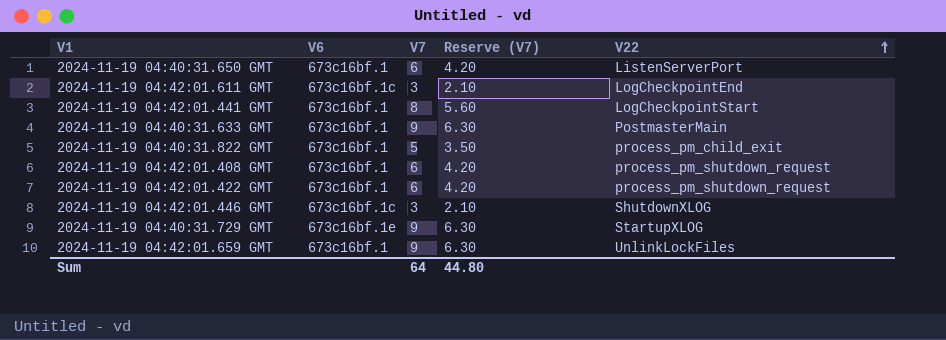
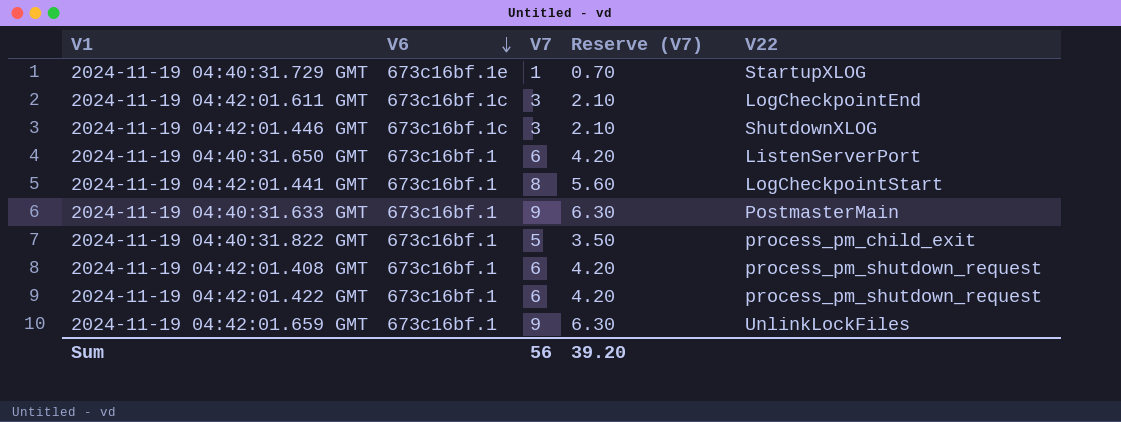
row order: V22 ascending -> V6 descending
2024-11-19 04:40:31.729 GMT | V7: 9 -> 1
2024-11-19 04:40:31.729 GMT | Reserve (V7): 6.30 -> 0.70
Sum | V7: 64 -> 56
Sum | Reserve (V7): 44.80 -> 39.20

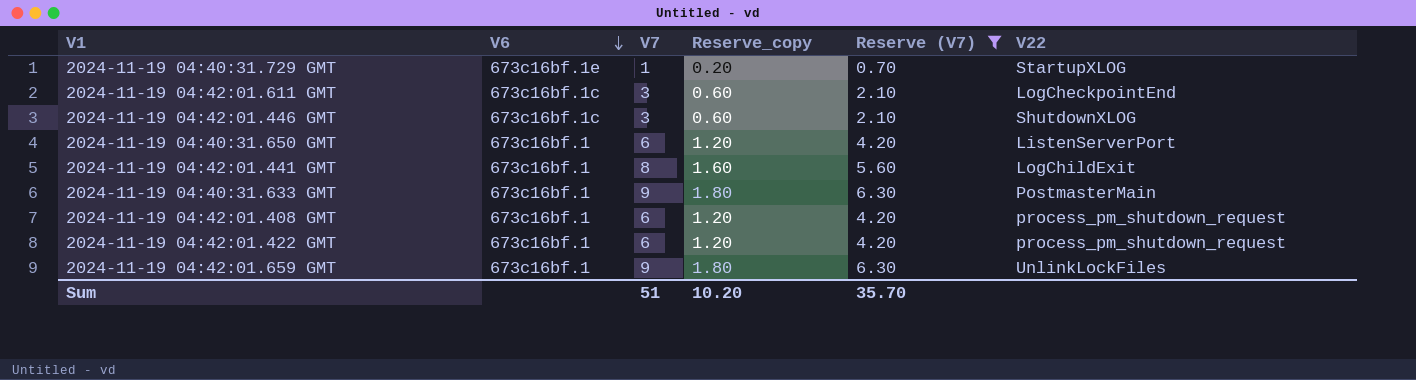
filter: none -> Reserve (V7) != 3.50
column Reserve_copy | formula: none -> [V7] * 0.2
2024-11-19 04:42:01.441 GMT | V22: LogCheckpointStart -> LogChildExit
Sum | V7: 56 -> 51
Sum | Reserve (V7): 39.20 -> 35.70

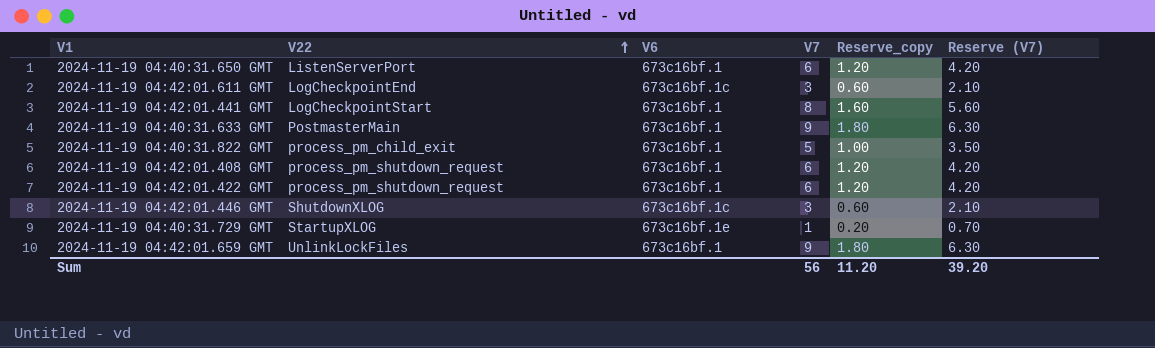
filter: Reserve (V7) != 3.50 -> none
row order: V6 descending -> V22 ascending
column V22 | position: 6 -> 2
2024-11-19 04:42:01.441 GMT | V22: LogChildExit -> LogCheckpointStart
Sum | V7: 51 -> 56
Sum | Reserve_copy: 10.20 -> 11.20
Sum | Reserve (V7): 35.70 -> 39.20

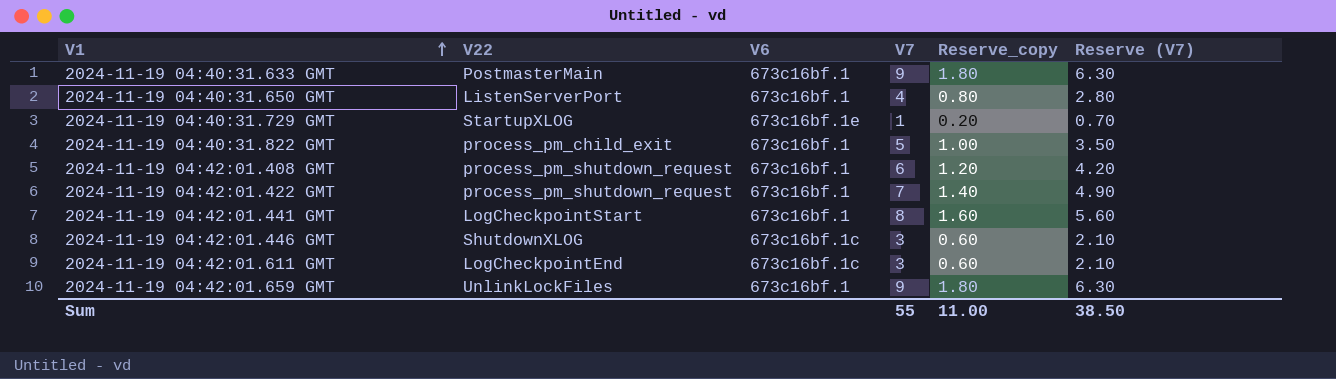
row order: V22 ascending -> V1 ascending
2024-11-19 04:40:31.650 GMT | V7: 6 -> 4
2024-11-19 04:40:31.650 GMT | Reserve_copy: 1.20 -> 0.80
2024-11-19 04:40:31.650 GMT | Reserve (V7): 4.20 -> 2.80
2024-11-19 04:42:01.422 GMT | V7: 6 -> 7
2024-11-19 04:42:01.422 GMT | Reserve_copy: 1.20 -> 1.40
2024-11-19 04:42:01.422 GMT | Reserve (V7): 4.20 -> 4.90
Sum | V7: 56 -> 55
Sum | Reserve_copy: 11.20 -> 11.00
Sum | Reserve (V7): 39.20 -> 38.50

